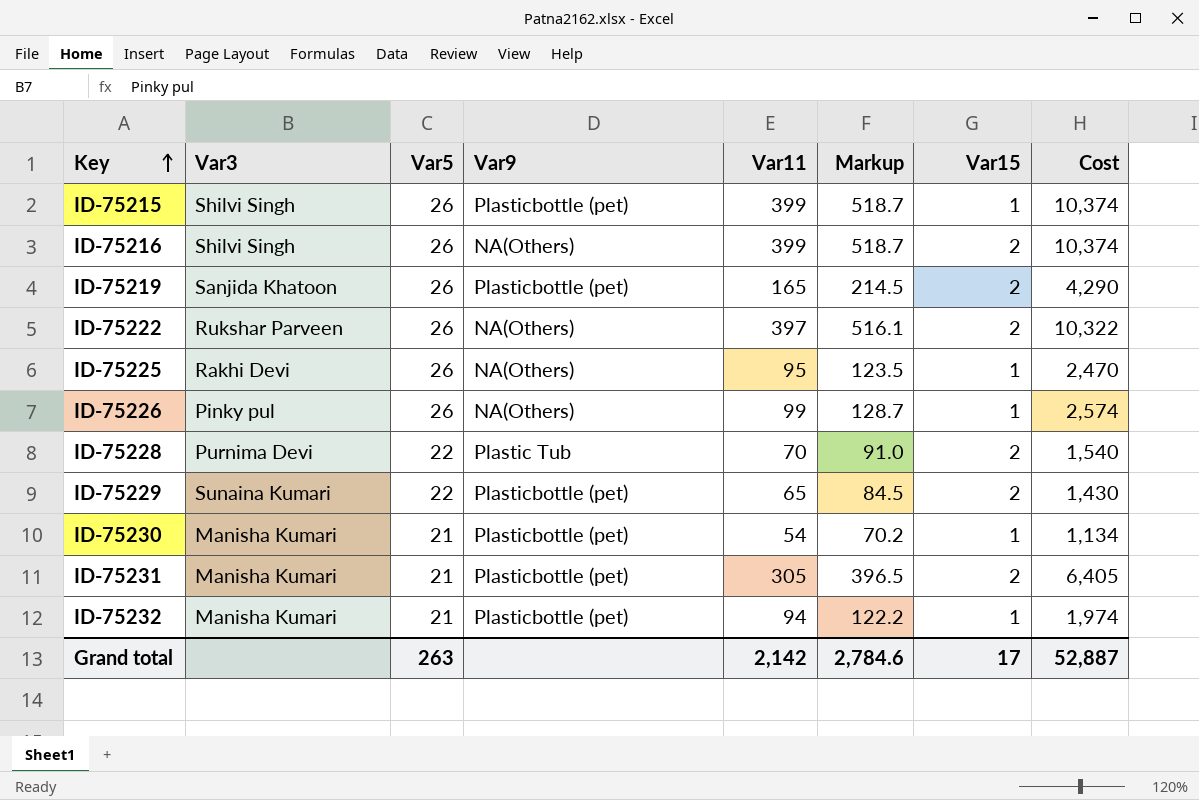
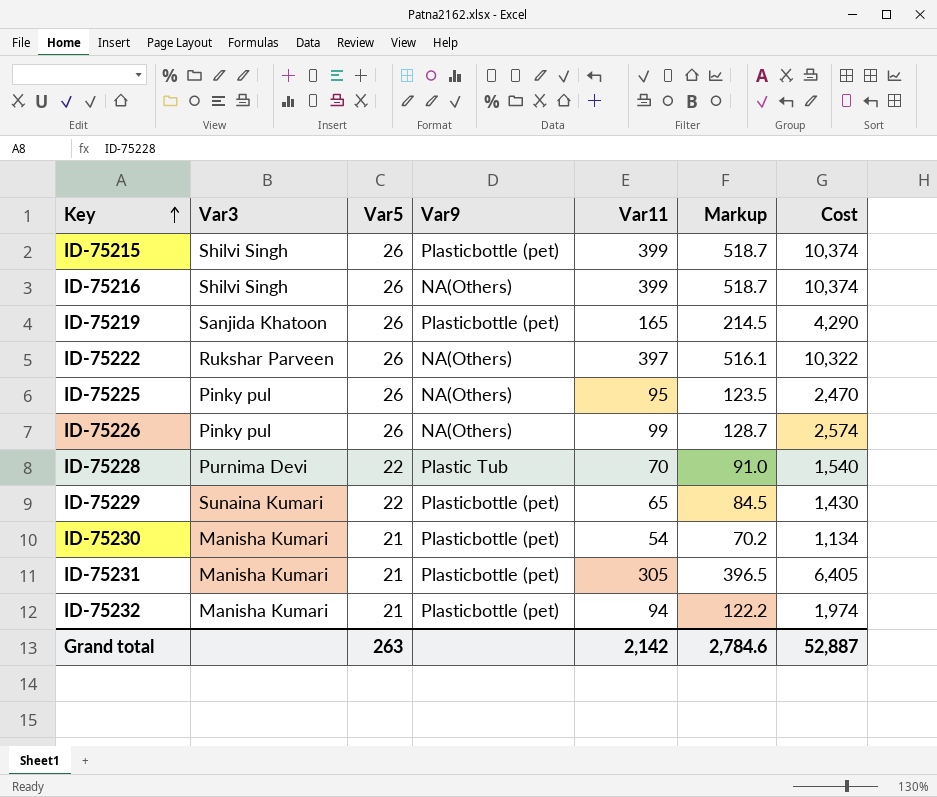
column Var15 | position: 7 -> none
ID-75225 | Var3: Rakhi Devi -> Pinky pul

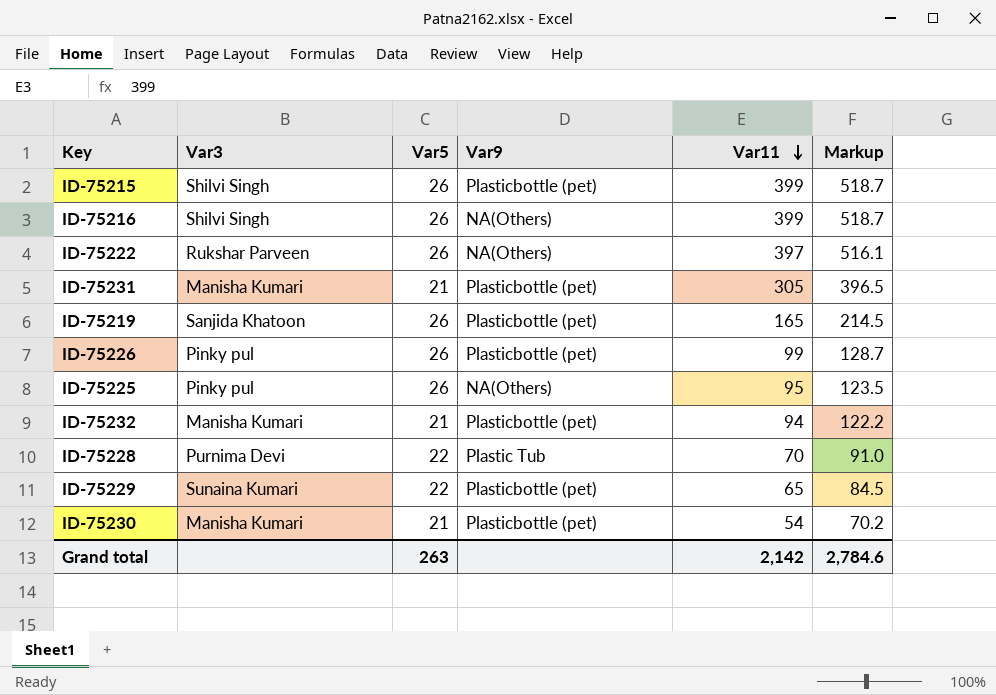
row order: Key ascending -> Var11 descending
column Cost | formula: [Var5] * [Var11] -> none
ID-75226 | Var9: NA(Others) -> Plasticbottle (pet)

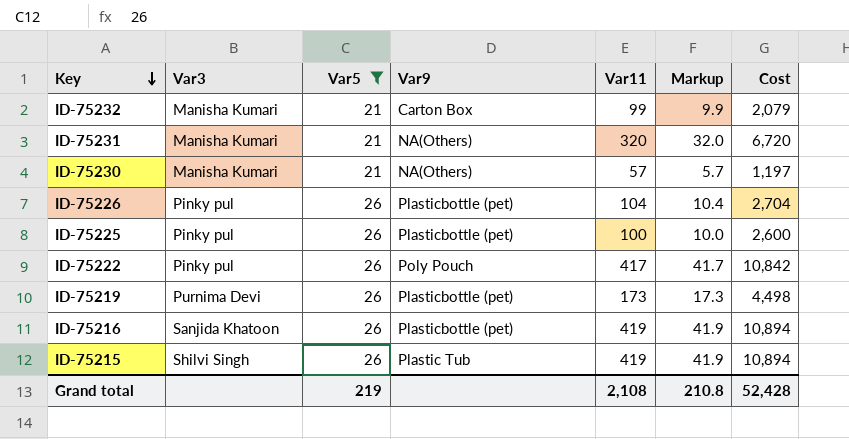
filter: none -> Var5 != 22
row order: Var11 descending -> Key descending
column Markup | formula: [Var11] * 1.3 -> [Var11] * 0.1
column Cost | formula: none -> [Var5] * [Var11]
ID-75232 | Var9: Plasticbottle (pet) -> Carton Box
ID-75232 | Var11: 94 -> 99
ID-75231 | Var9: Plasticbottle (pet) -> NA(Others)
ID-75231 | Var11: 305 -> 320
ID-75230 | Var9: Plasticbottle (pet) -> NA(Others)
ID-75230 | Var11: 54 -> 57
ID-75226 | Var11: 99 -> 104
ID-75225 | Var9: NA(Others) -> Plasticbottle (pet)
ID-75225 | Var11: 95 -> 100
ID-75222 | Var3: Rukshar Parveen -> Pinky pul
ID-75222 | Var9: NA(Others) -> Poly Pouch
ID-75222 | Var11: 397 -> 417
ID-75219 | Var3: Sanjida Khatoon -> Purnima Devi
ID-75219 | Var11: 165 -> 173
ID-75216 | Var3: Shilvi Singh -> Sanjida Khatoon
ID-75216 | Var9: NA(Others) -> Plasticbottle (pet)
ID-75216 | Var11: 399 -> 419
ID-75215 | Var9: Plasticbottle (pet) -> Plastic Tub
ID-75215 | Var11: 399 -> 419
Grand total | Var5: 263 -> 219
Grand total | Var11: 2,142 -> 2,108
Grand total | Markup: 2,784.6 -> 210.8

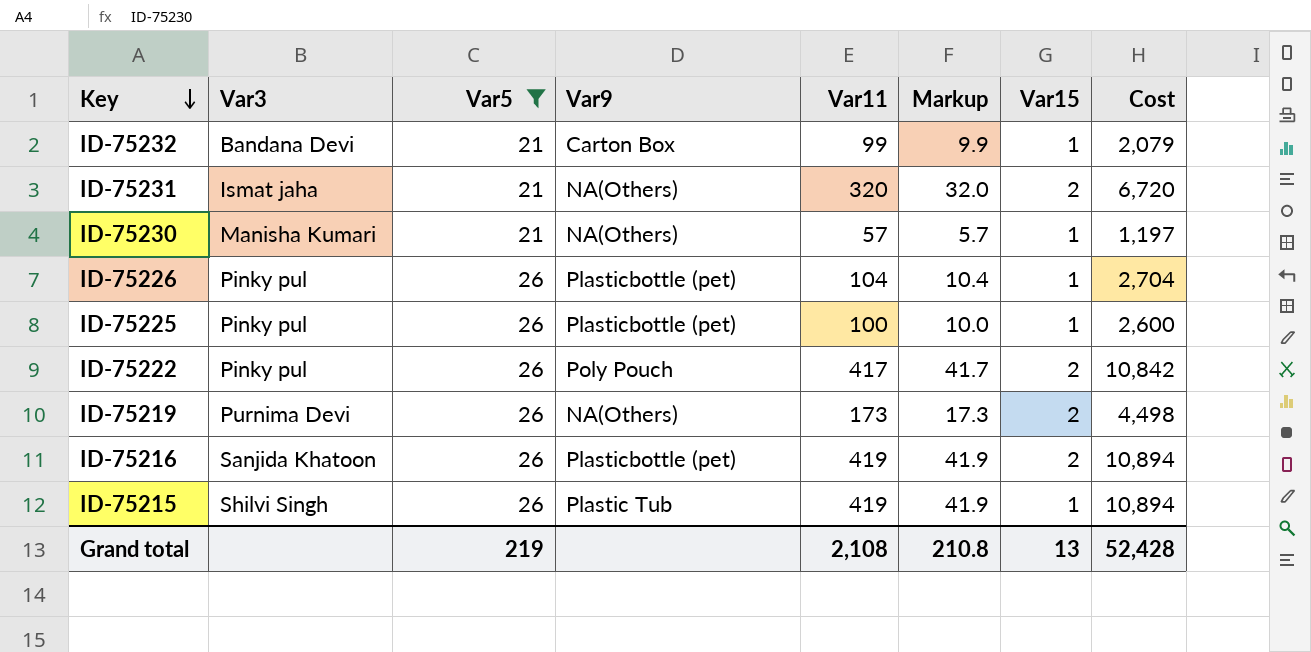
column Var15 | position: none -> 7
ID-75232 | Var3: Manisha Kumari -> Bandana Devi
ID-75231 | Var3: Manisha Kumari -> Ismat jaha
ID-75219 | Var9: Plasticbottle (pet) -> NA(Others)

